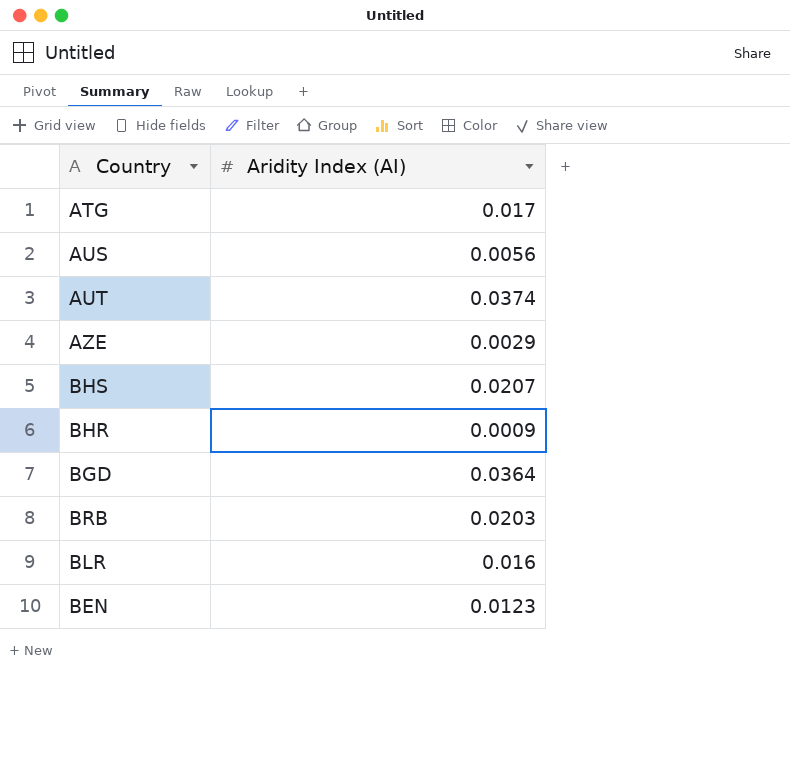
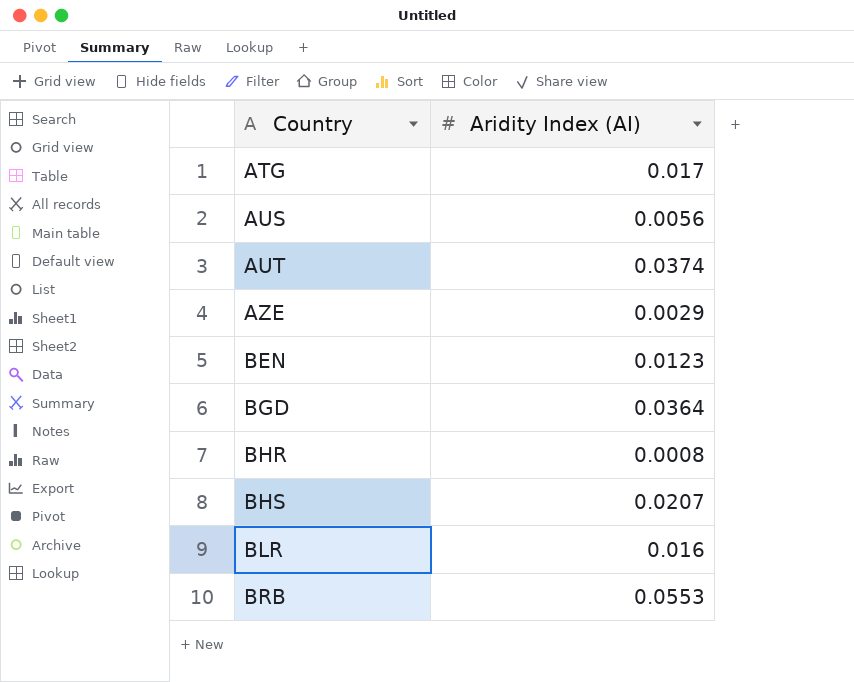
row order: none -> Country ascending
BHR | Aridity Index (AI): 0.0009 -> 0.0008
BRB | Aridity Index (AI): 0.0203 -> 0.0553

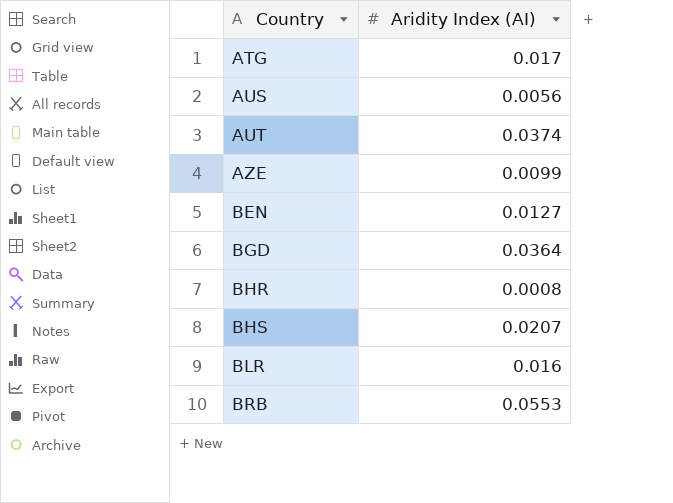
AZE | Aridity Index (AI): 0.0029 -> 0.0099
BEN | Aridity Index (AI): 0.0123 -> 0.0127

